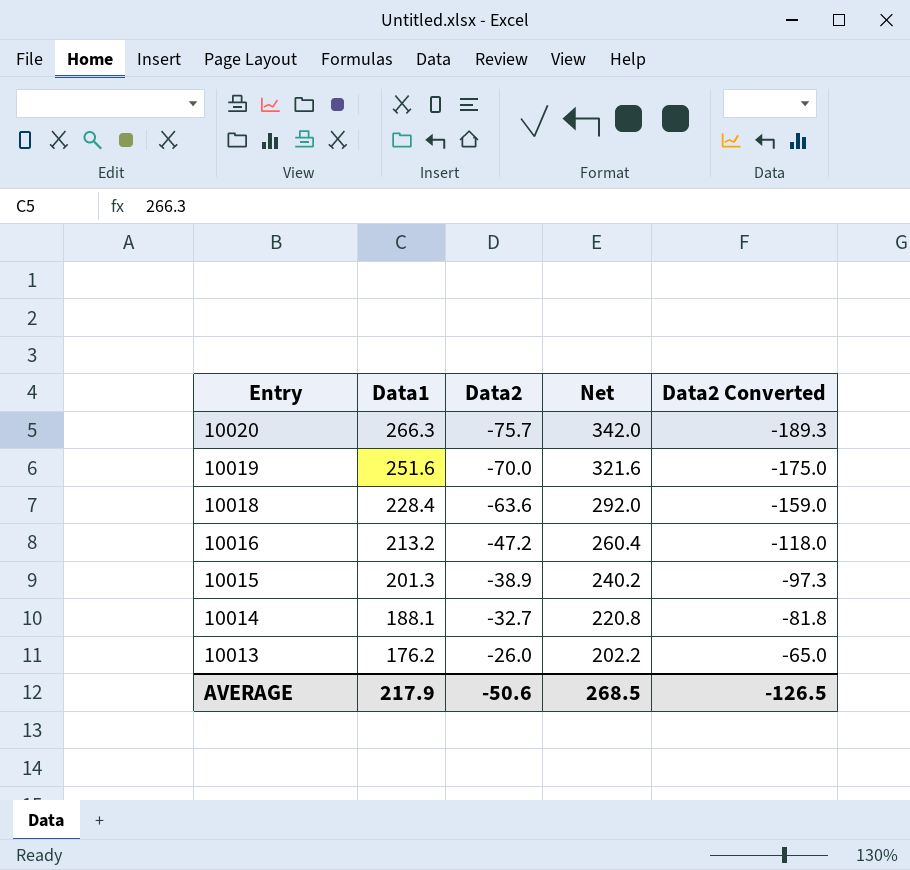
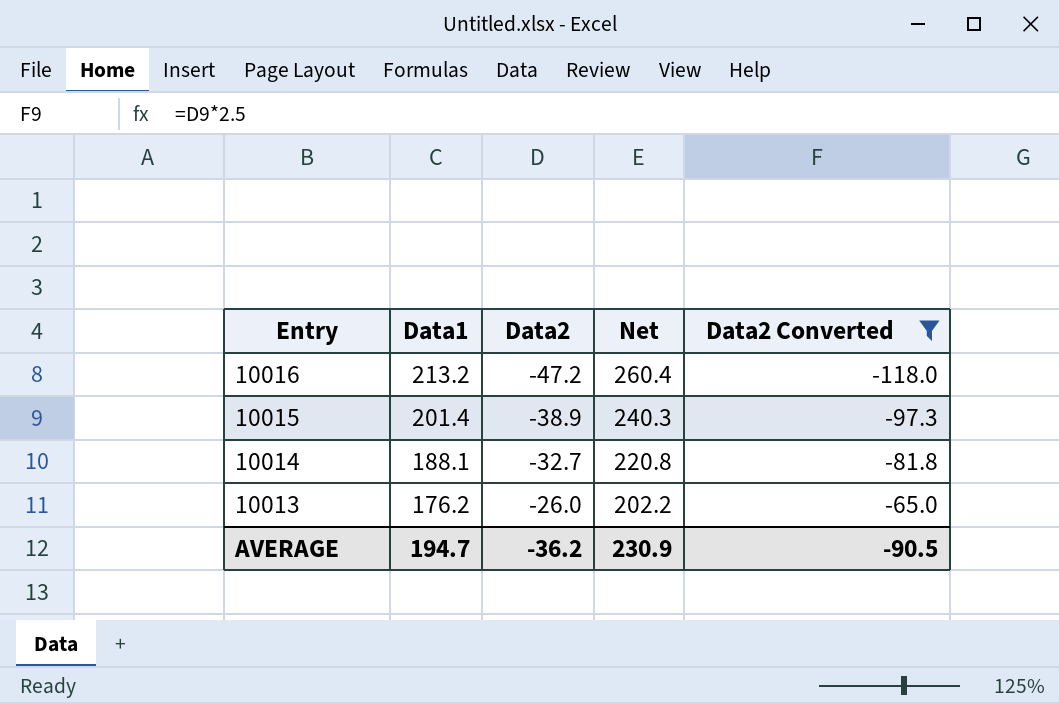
filter: none -> Data2 Converted >= -118.0
10015 | Data1: 201.3 -> 201.4
10015 | Net: 240.2 -> 240.3
AVERAGE | Data1: 217.9 -> 194.7
AVERAGE | Data2: -50.6 -> -36.2
AVERAGE | Net: 268.5 -> 230.9
AVERAGE | Data2 Converted: -126.5 -> -90.5

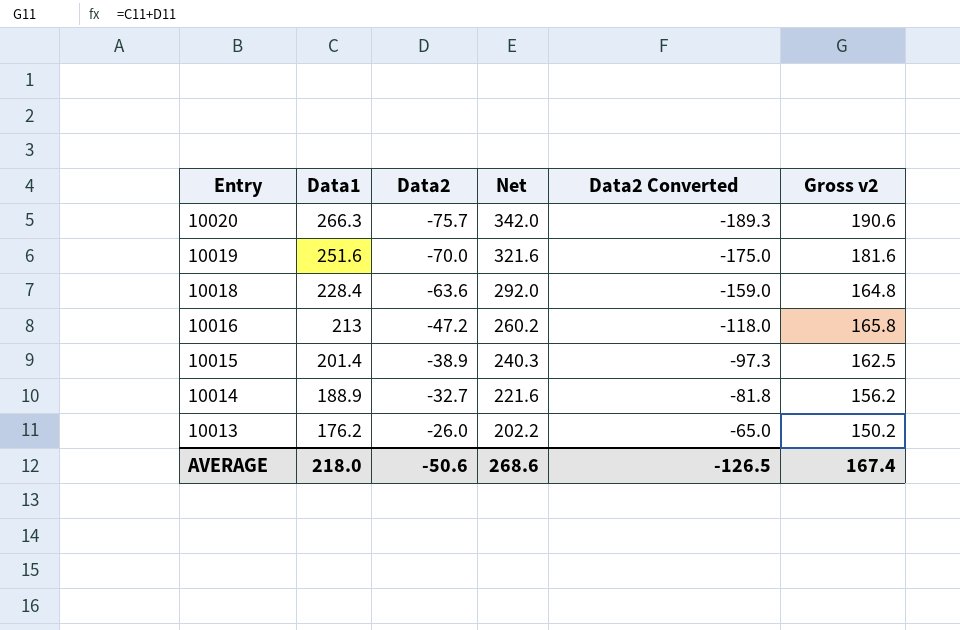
filter: Data2 Converted >= -118.0 -> none
column Gross v2 | formula: none -> [Data1] + [Data2]
10016 | Data1: 213.2 -> 213
10016 | Net: 260.4 -> 260.2
10014 | Data1: 188.1 -> 188.9
10014 | Net: 220.8 -> 221.6
AVERAGE | Data1: 194.7 -> 218.0
AVERAGE | Data2: -36.2 -> -50.6
AVERAGE | Net: 230.9 -> 268.6
AVERAGE | Data2 Converted: -90.5 -> -126.5

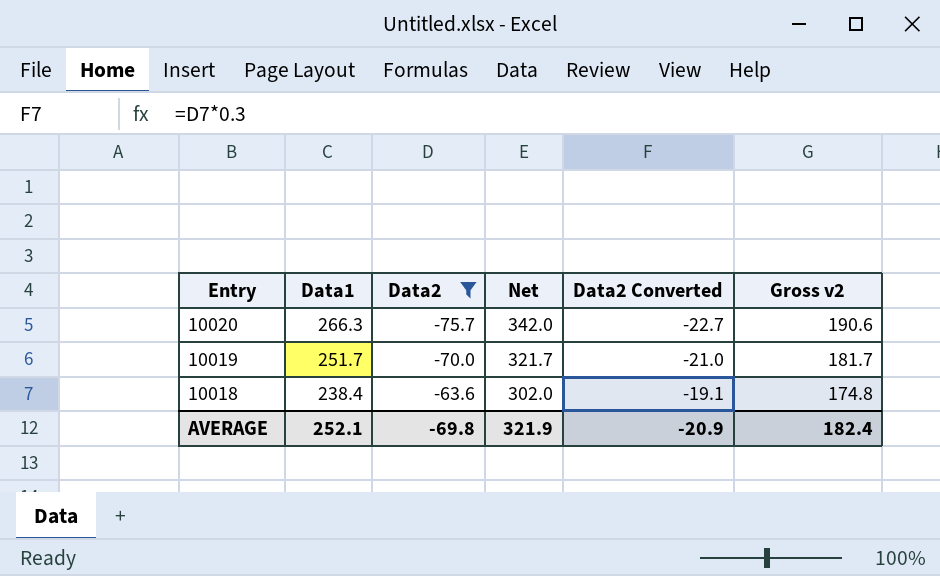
filter: none -> Data2 <= -63.6
column Data2 Converted | formula: [Data2] * 2.5 -> [Data2] * 0.3
10019 | Data1: 251.6 -> 251.7
10019 | Net: 321.6 -> 321.7
10019 | Gross v2: 181.6 -> 181.7
10018 | Data1: 228.4 -> 238.4
10018 | Net: 292.0 -> 302.0
10018 | Gross v2: 164.8 -> 174.8
AVERAGE | Data1: 218.0 -> 252.1
AVERAGE | Data2: -50.6 -> -69.8
AVERAGE | Net: 268.6 -> 321.9
AVERAGE | Data2 Converted: -126.5 -> -20.9
AVERAGE | Gross v2: 167.4 -> 182.4

